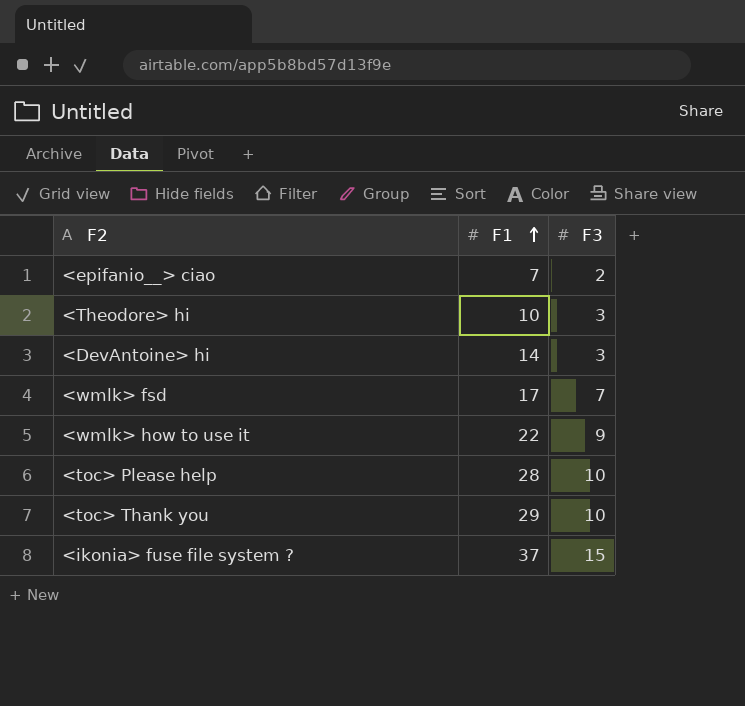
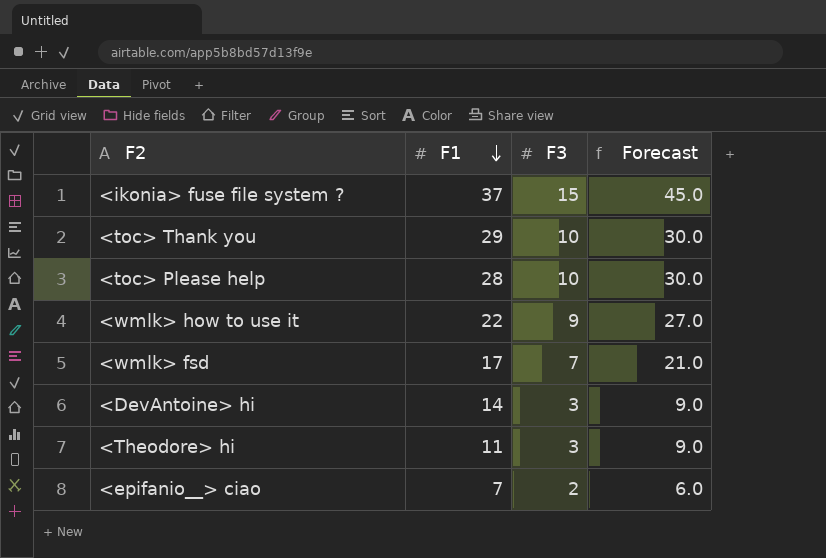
row order: F1 ascending -> F1 descending
column Forecast | formula: none -> [F3] * 3
<Theodore> hi | F1: 10 -> 11

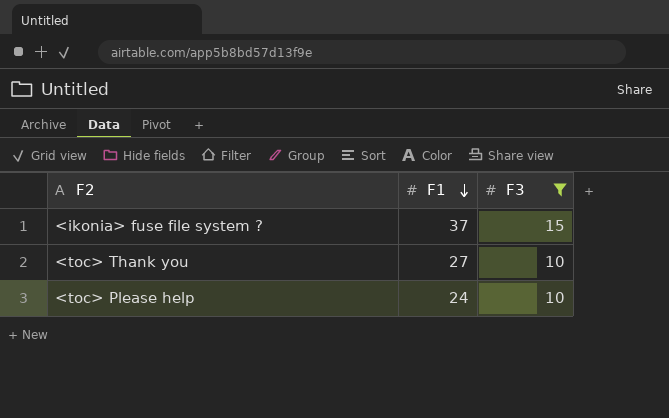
filter: none -> F3 >= 10
column Forecast | formula: [F3] * 3 -> none
<toc> Thank you | F1: 29 -> 27
<toc> Please help | F1: 28 -> 24

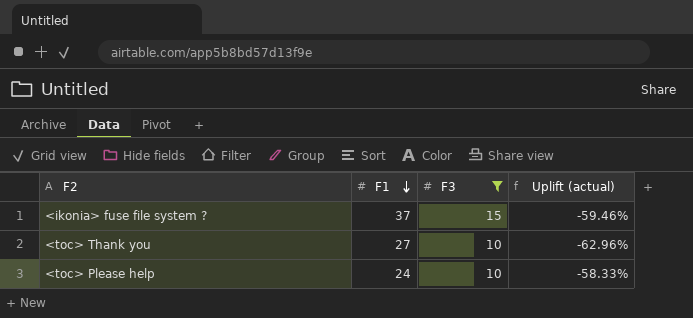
column Uplift (actual) | formula: none -> ([F3] - [F1]) / [F1]

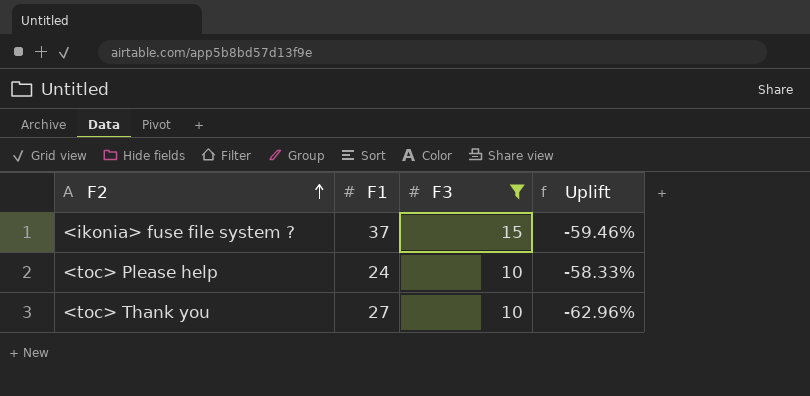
row order: F1 descending -> F2 ascending
column name: Uplift (actual) -> Uplift

